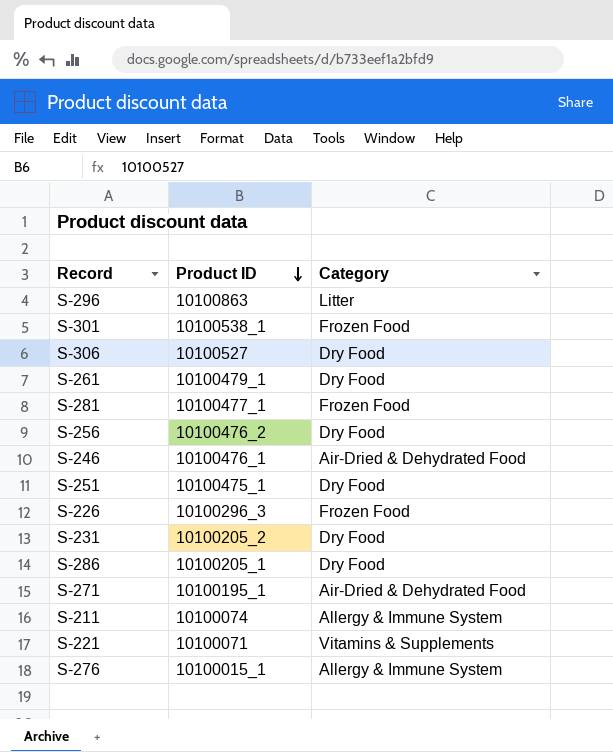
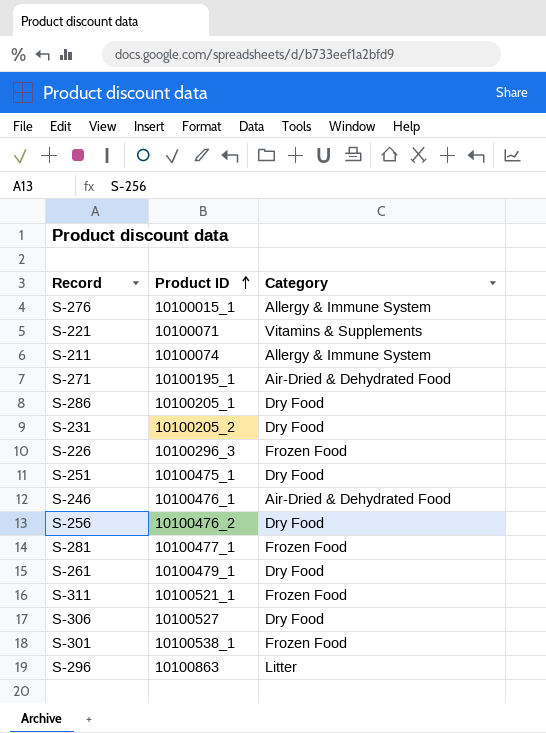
row order: Product ID descending -> Product ID ascending
row S-311: none -> 10100521_1 | Frozen Food

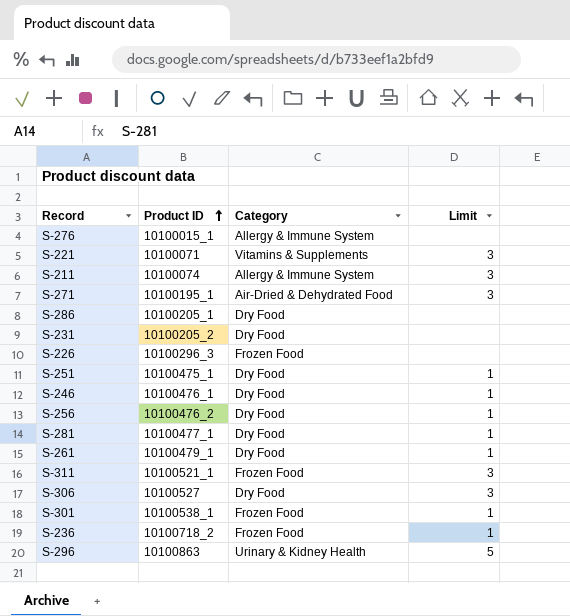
column Limit | position: none -> 4
S-246 | Category: Air-Dried & Dehydrated Food -> Dry Food
S-281 | Category: Frozen Food -> Dry Food
row S-236: none -> 10100718_2 | Frozen Food | 1
S-296 | Category: Litter -> Urinary & Kidney Health

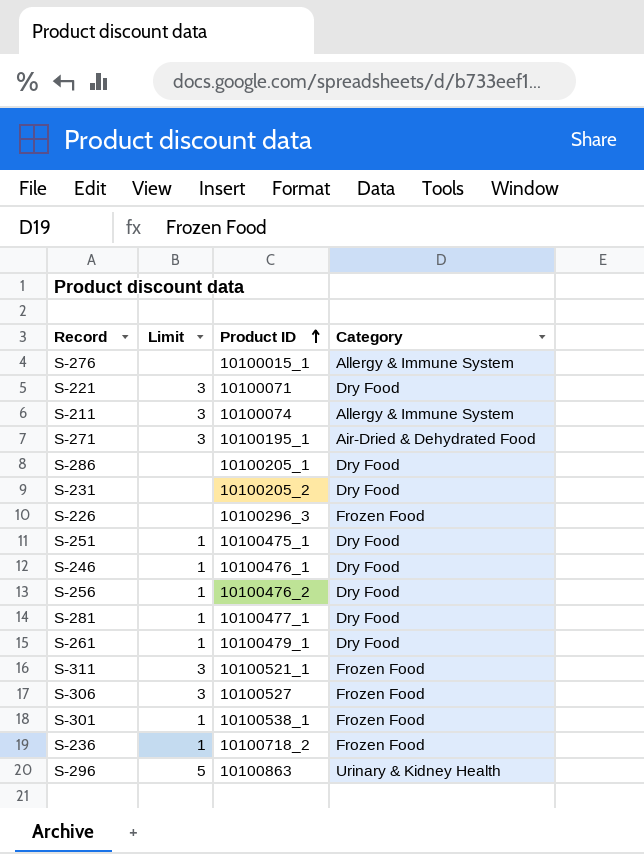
column Limit | position: 4 -> 2
S-221 | Category: Vitamins & Supplements -> Dry Food
S-306 | Category: Dry Food -> Frozen Food

